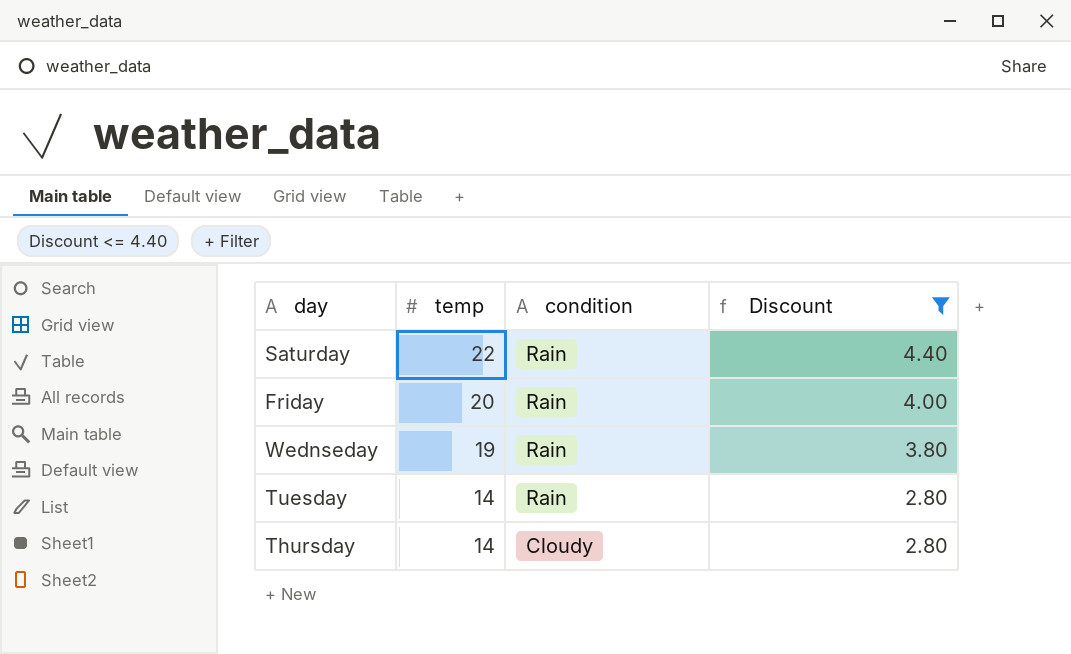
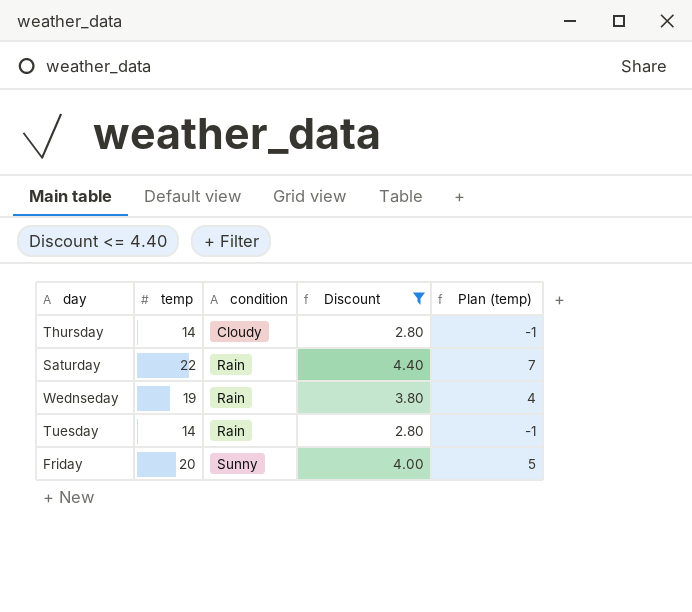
row order: temp descending -> condition ascending
column Plan (temp) | formula: none -> [temp] - 15
Friday | condition: Rain -> Sunny

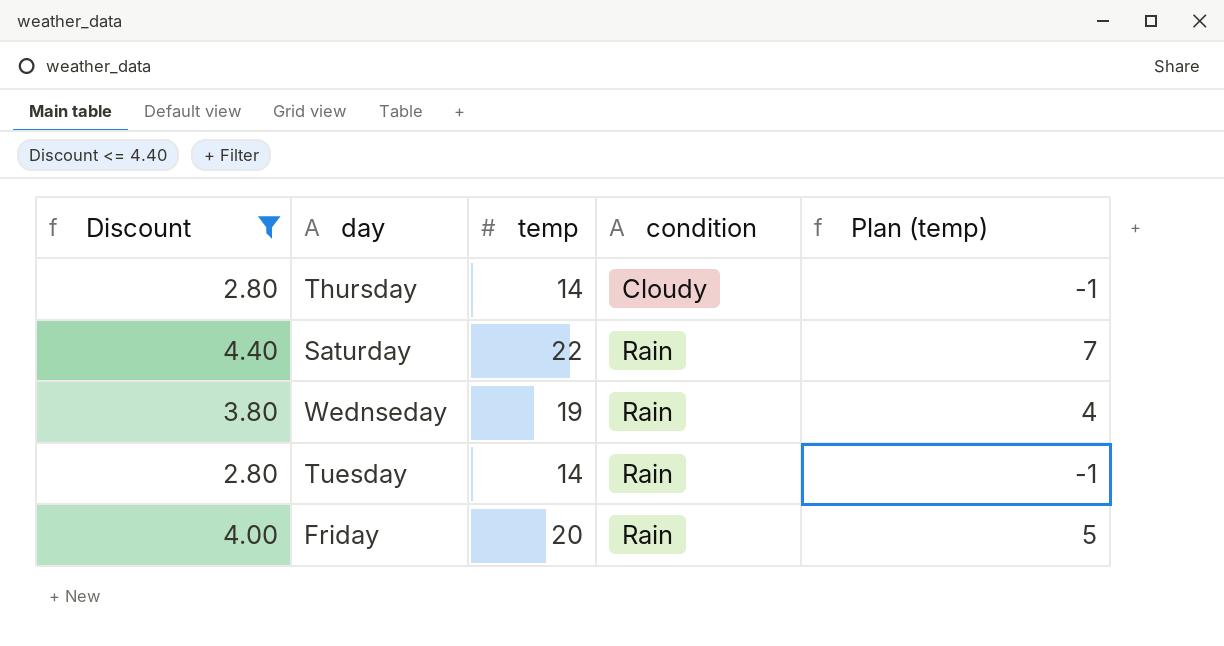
column Discount | position: 4 -> 1
Friday | condition: Sunny -> Rain

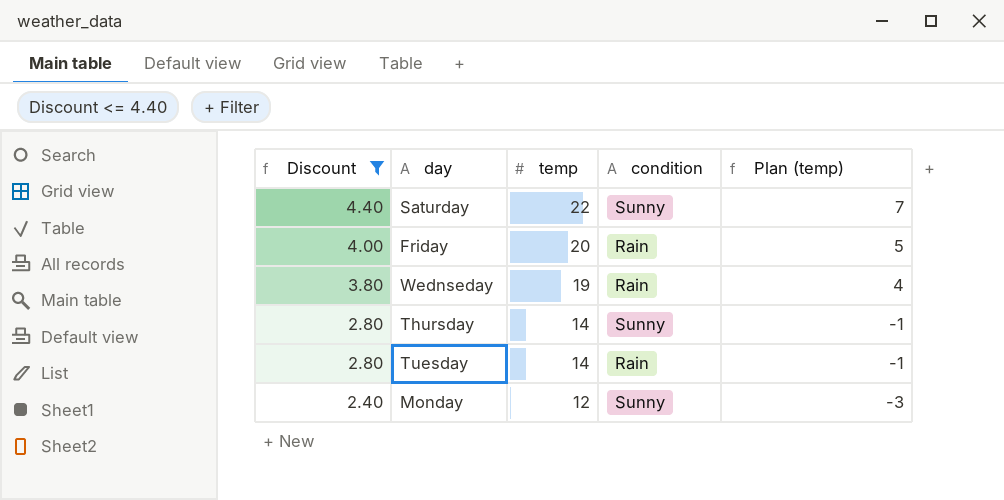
row order: condition ascending -> Discount descending
Saturday | condition: Rain -> Sunny
Thursday | condition: Cloudy -> Sunny
row Monday: none -> 2.40 | 12 | Sunny | -3

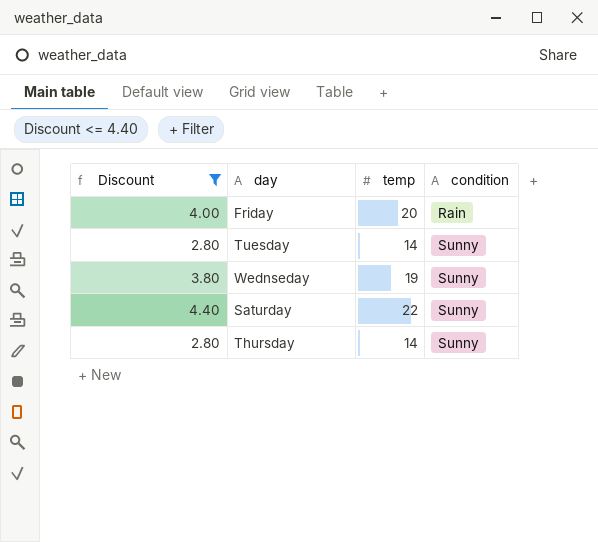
row order: Discount descending -> condition ascending
column Plan (temp) | formula: [temp] - 15 -> none
row Monday: 2.40 | 12 | Sunny | -3 -> none
Tuesday | condition: Rain -> Sunny
Wednseday | condition: Rain -> Sunny

